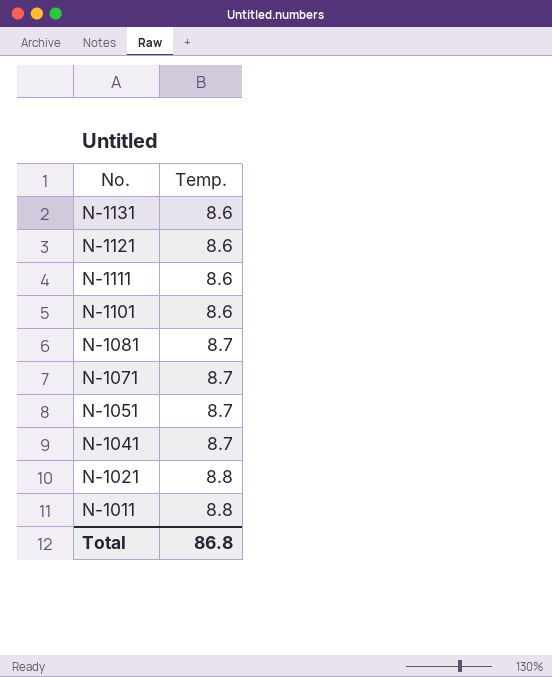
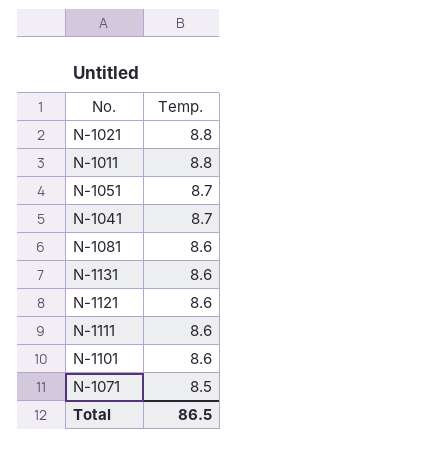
row order: No. descending -> Temp. descending
N-1081 | Temp.: 8.7 -> 8.6
N-1071 | Temp.: 8.7 -> 8.5
Total | Temp.: 86.8 -> 86.5

